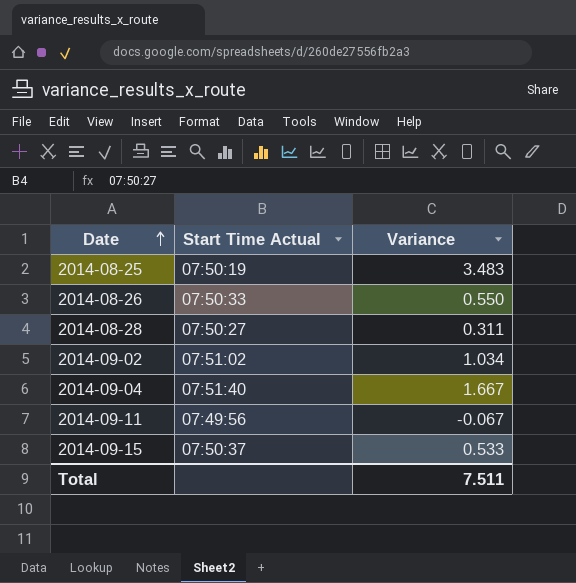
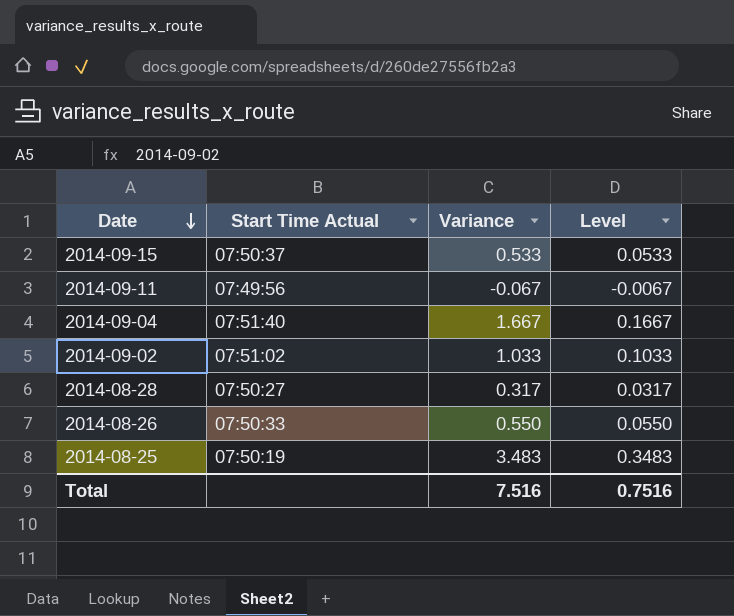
row order: Date ascending -> Date descending
column Level | formula: none -> [Variance] * 0.1
2014-09-02 | Variance: 1.034 -> 1.033
2014-08-28 | Variance: 0.311 -> 0.317
Total | Variance: 7.511 -> 7.516

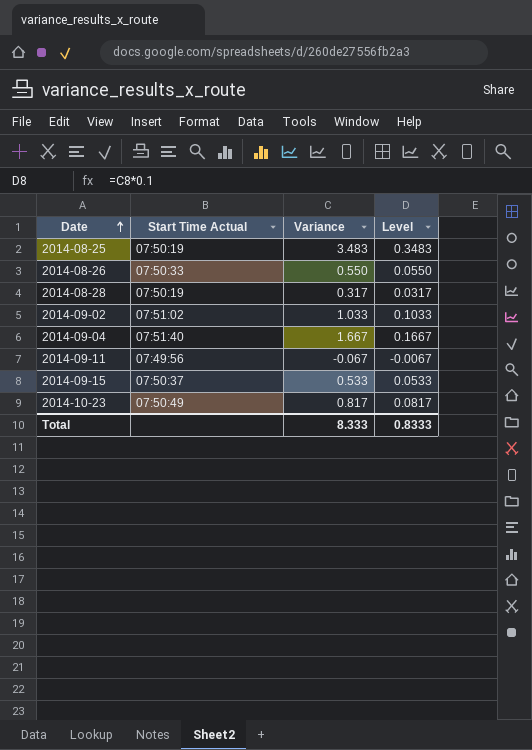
row order: Date descending -> Date ascending
2014-08-28 | Start Time Actual: 07:50:27 -> 07:50:19
row 2014-10-23: none -> 07:50:49 | 0.817 | 0.0817
Total | Variance: 7.516 -> 8.333
Total | Level: 0.7516 -> 0.8333

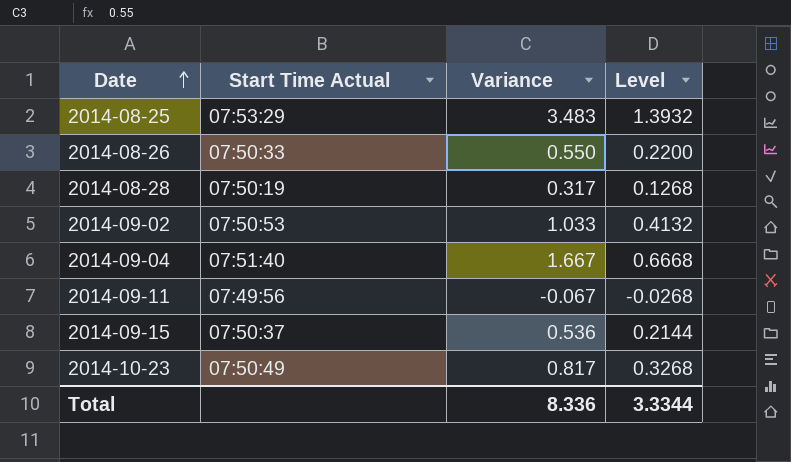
column Level | formula: [Variance] * 0.1 -> [Variance] * 0.4
2014-08-25 | Start Time Actual: 07:50:19 -> 07:53:29
2014-09-02 | Start Time Actual: 07:51:02 -> 07:50:53
2014-09-15 | Variance: 0.533 -> 0.536
Total | Variance: 8.333 -> 8.336
Total | Level: 0.8333 -> 3.3344

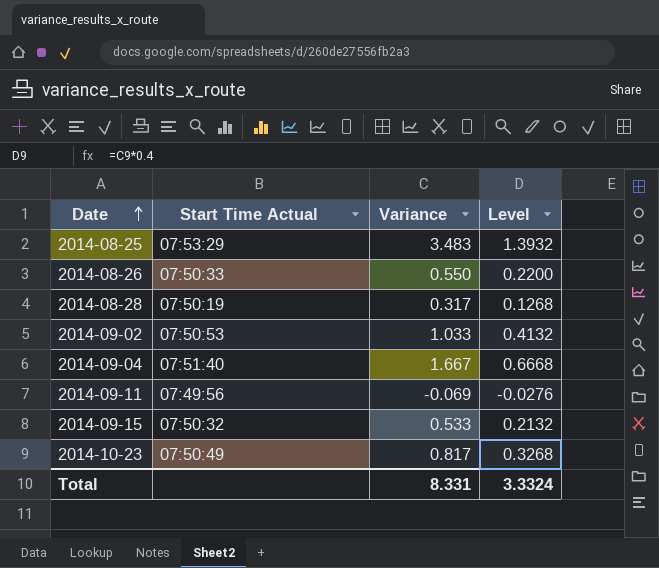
2014-09-11 | Variance: -0.067 -> -0.069
2014-09-11 | Level: -0.0268 -> -0.0276
2014-09-15 | Start Time Actual: 07:50:37 -> 07:50:32
2014-09-15 | Variance: 0.536 -> 0.533
2014-09-15 | Level: 0.2144 -> 0.2132
Total | Variance: 8.336 -> 8.331
Total | Level: 3.3344 -> 3.3324

